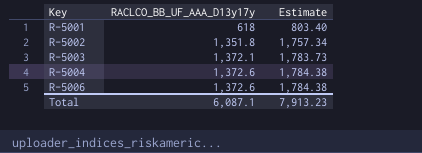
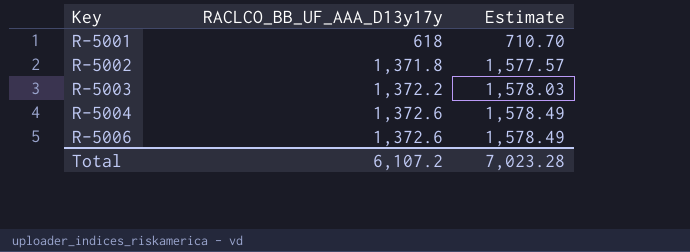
column Estimate | formula: [RACLCO_BB_UF_AAA_D13y17y] * 1.3 -> [RACLCO_BB_UF_AAA_D13y17y] * 1.15
R-5002 | RACLCO_BB_UF_AAA_D13y17y: 1,351.8 -> 1,371.8
R-5003 | RACLCO_BB_UF_AAA_D13y17y: 1,372.1 -> 1,372.2
Total | RACLCO_BB_UF_AAA_D13y17y: 6,087.1 -> 6,107.2
Total | Estimate: 7,913.23 -> 7,023.28

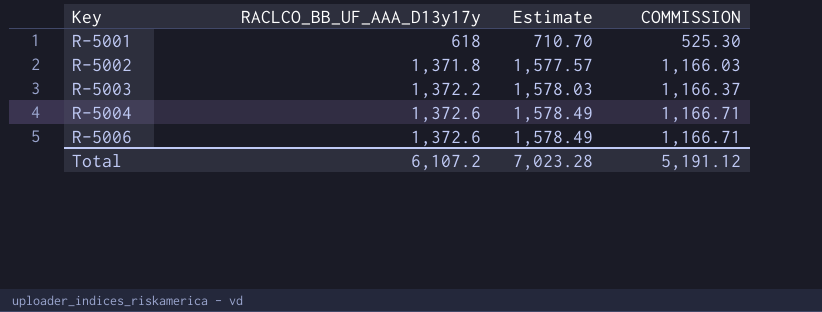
column COMMISSION | formula: none -> [RACLCO_BB_UF_AAA_D13y17y] * 0.85

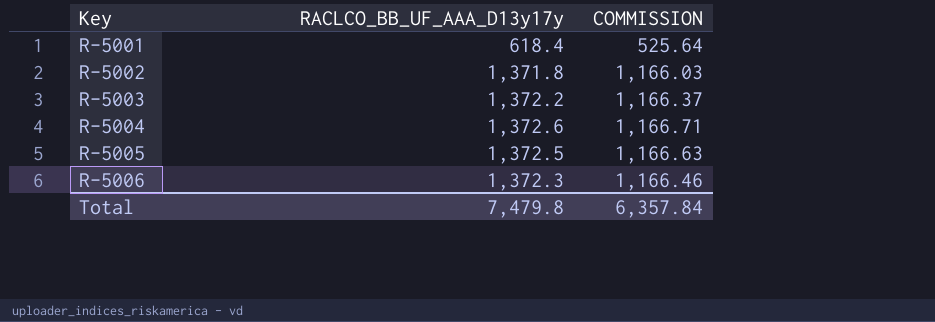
column Estimate | formula: [RACLCO_BB_UF_AAA_D13y17y] * 1.15 -> none
R-5001 | RACLCO_BB_UF_AAA_D13y17y: 618 -> 618.4
R-5001 | COMMISSION: 525.30 -> 525.64
row R-5005: none -> 1,372.5 | 1,166.63
R-5006 | RACLCO_BB_UF_AAA_D13y17y: 1,372.6 -> 1,372.3
R-5006 | COMMISSION: 1,166.71 -> 1,166.46
Total | RACLCO_BB_UF_AAA_D13y17y: 6,107.2 -> 7,479.8
Total | COMMISSION: 5,191.12 -> 6,357.84

